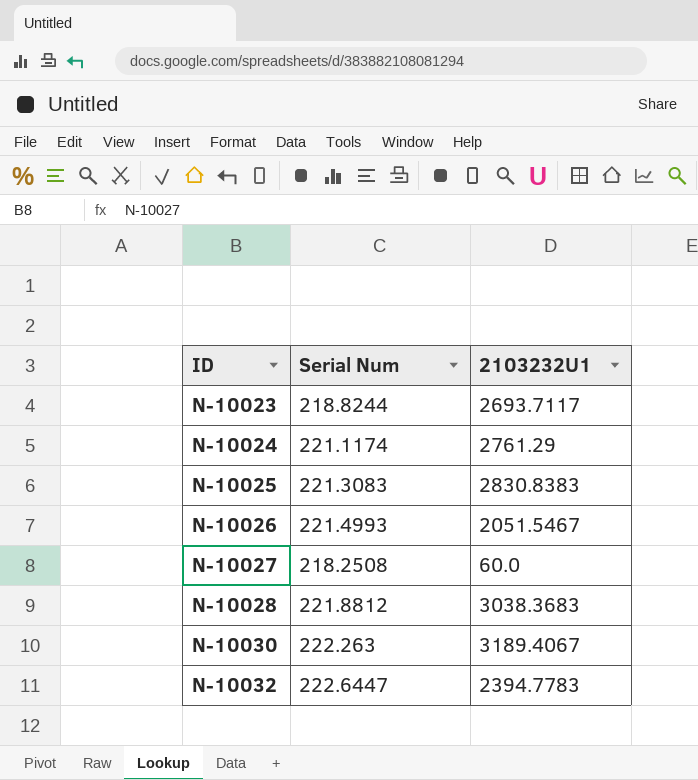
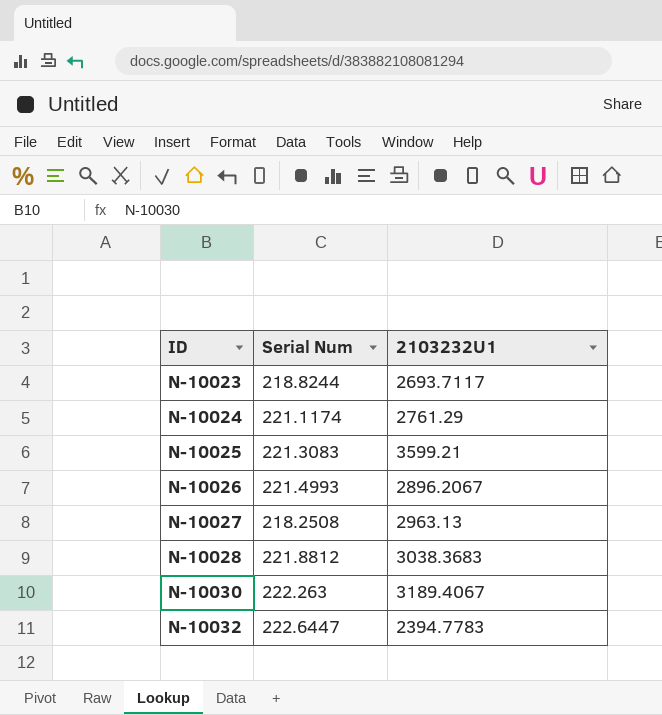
N-10025 | 2103232U1: 2830.8383 -> 3599.21
N-10026 | 2103232U1: 2051.5467 -> 2896.2067
N-10027 | 2103232U1: 60.0 -> 2963.13

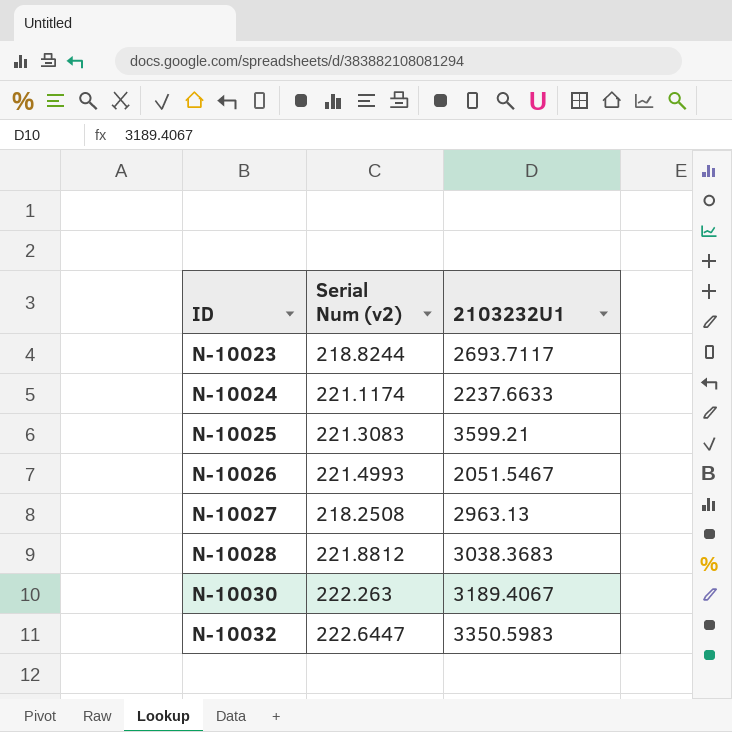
column name: Serial Num -> Serial Num (v2)
N-10024 | 2103232U1: 2761.29 -> 2237.6633
N-10026 | 2103232U1: 2896.2067 -> 2051.5467
N-10032 | 2103232U1: 2394.7783 -> 3350.5983

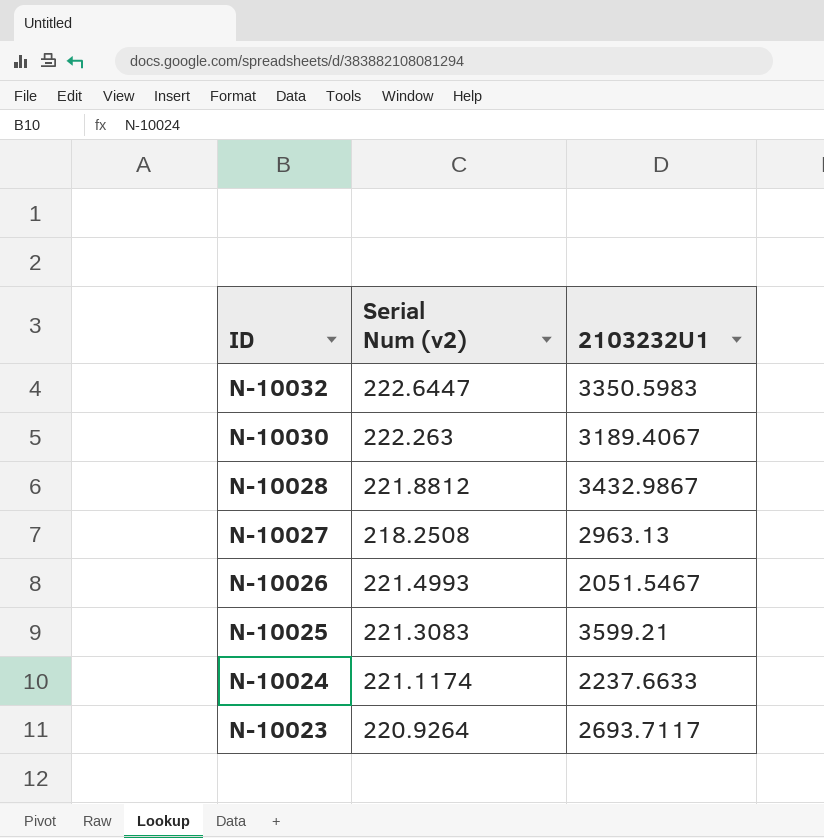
row order: ID ascending -> ID descending
N-10028 | 2103232U1: 3038.3683 -> 3432.9867
N-10023 | Serial Num (v2): 218.8244 -> 220.9264

